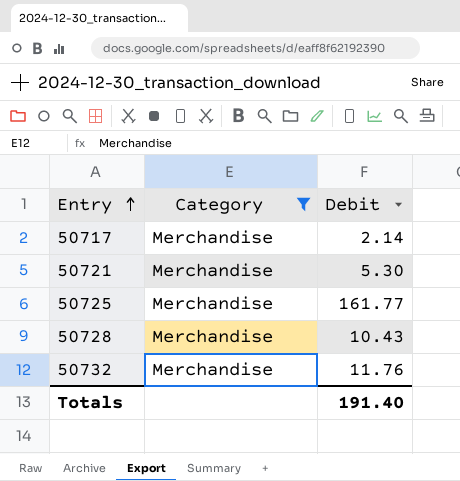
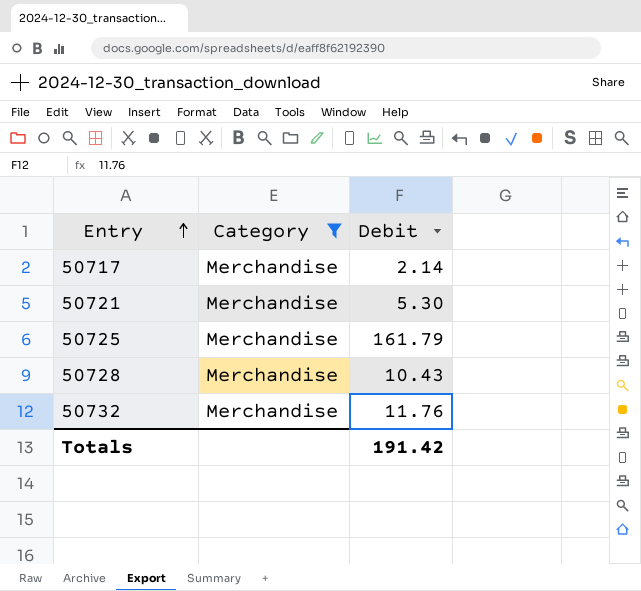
50725 | Debit: 161.77 -> 161.79
Totals | Debit: 191.40 -> 191.42

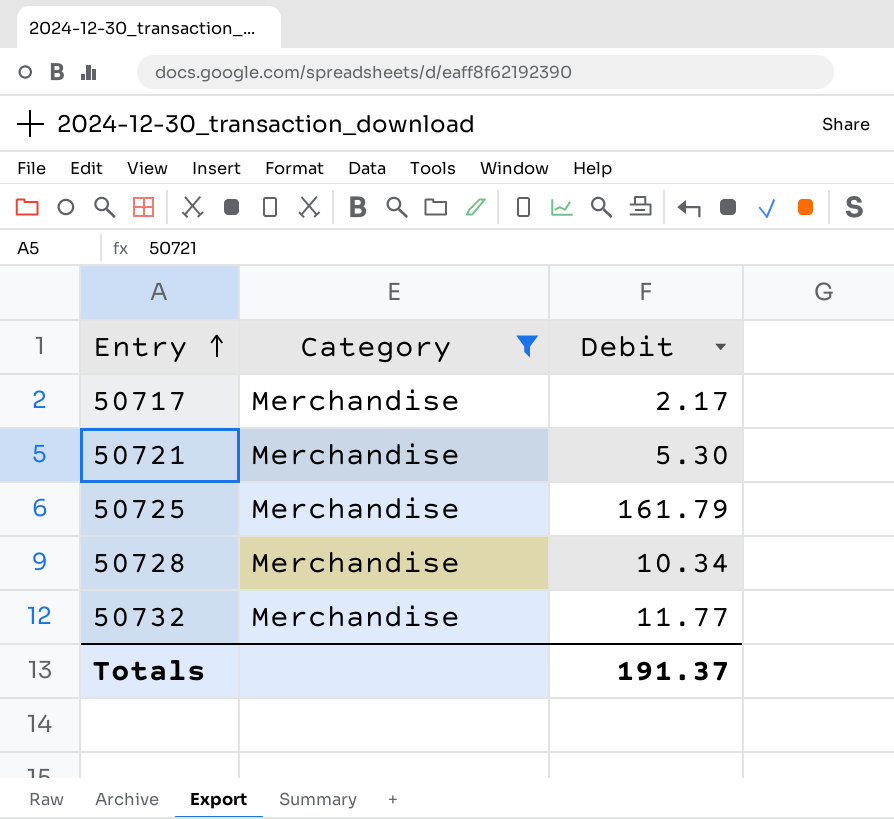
50717 | Debit: 2.14 -> 2.17
50728 | Debit: 10.43 -> 10.34
50732 | Debit: 11.76 -> 11.77
Totals | Debit: 191.42 -> 191.37

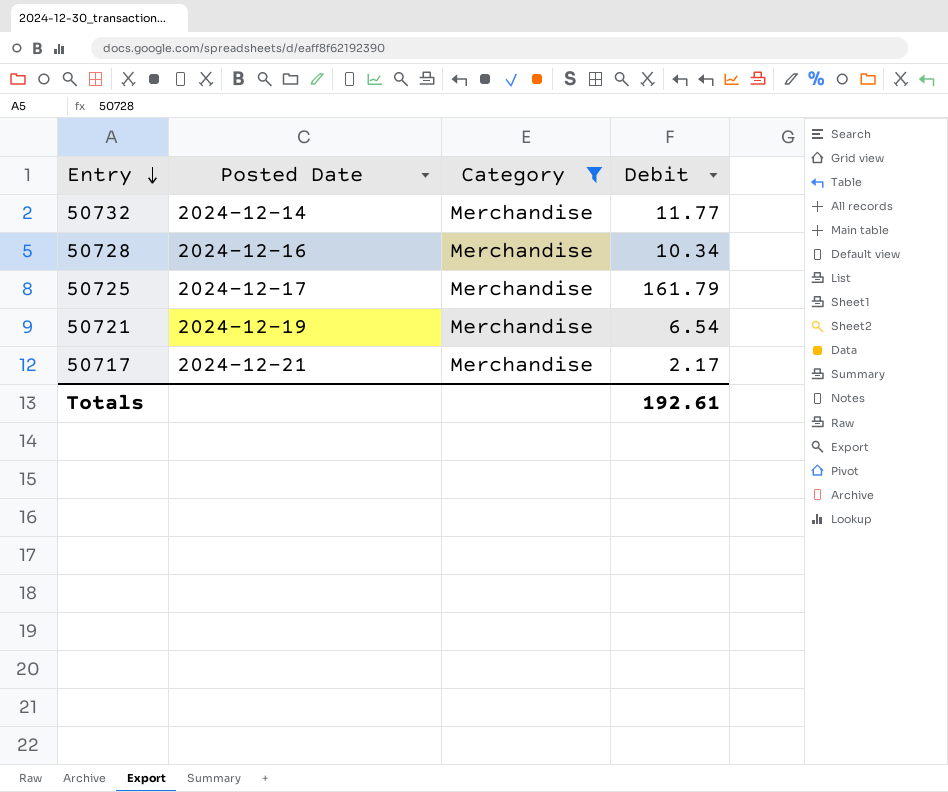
row order: Entry ascending -> Entry descending
column Posted Date | position: none -> 2
50721 | Debit: 5.30 -> 6.54
Totals | Debit: 191.37 -> 192.61

